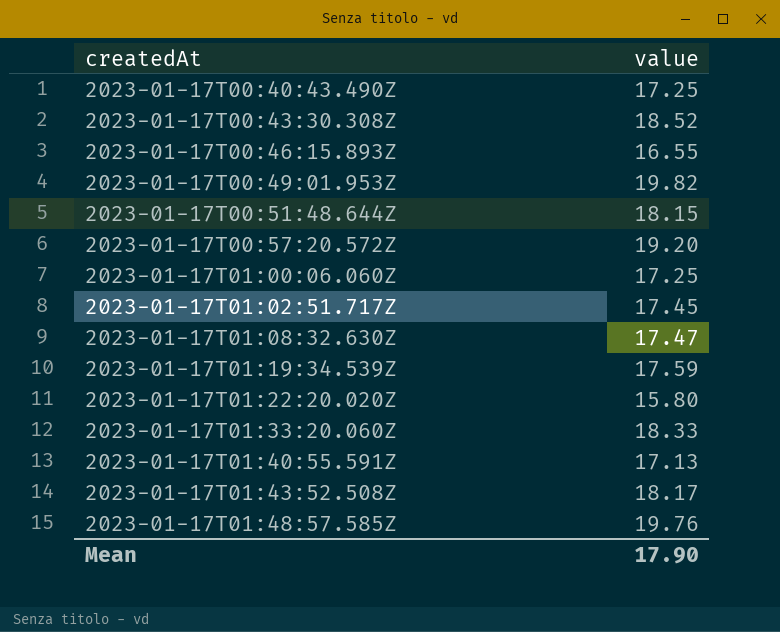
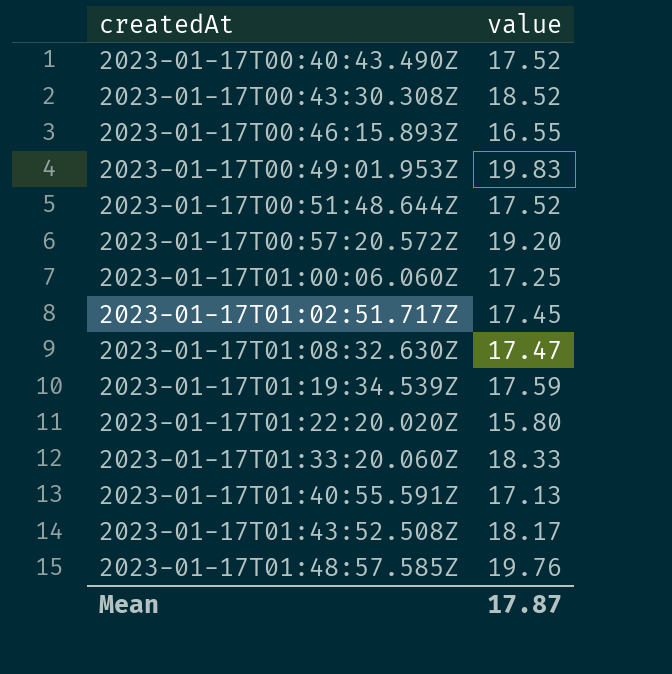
2023-01-17T00:40:43.490Z | value: 17.25 -> 17.52
2023-01-17T00:49:01.953Z | value: 19.82 -> 19.83
2023-01-17T00:51:48.644Z | value: 18.15 -> 17.52
Mean | value: 17.90 -> 17.87

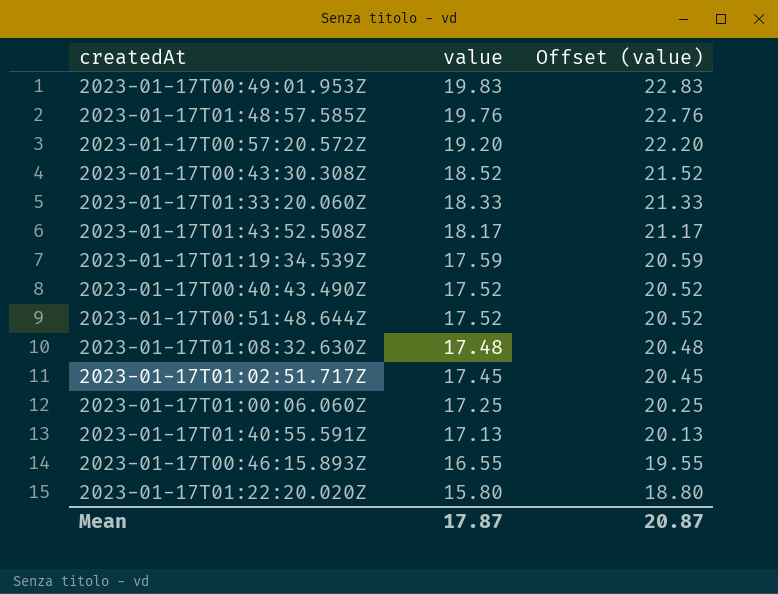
row order: createdAt ascending -> value descending
column Offset (value) | formula: none -> [value] + 3
2023-01-17T01:08:32.630Z | value: 17.47 -> 17.48

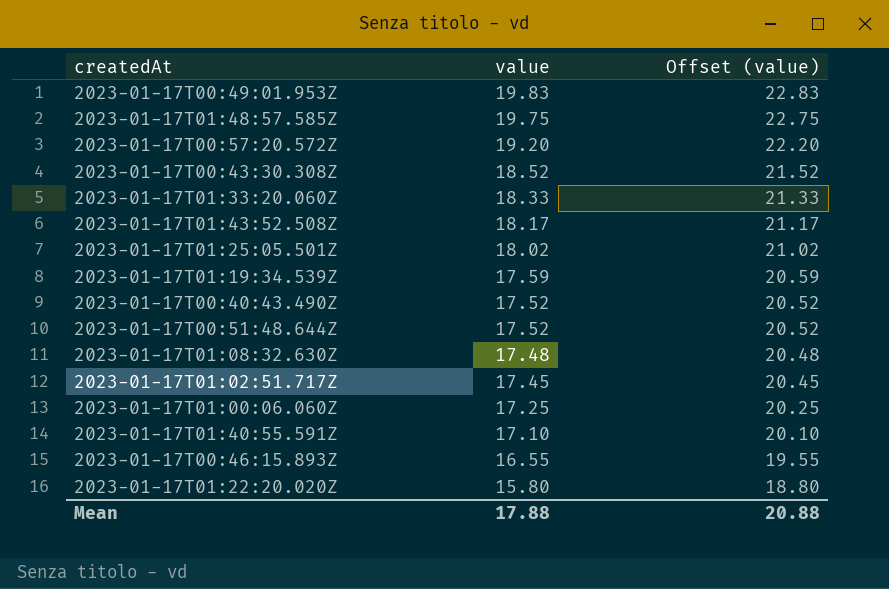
2023-01-17T01:48:57.585Z | value: 19.76 -> 19.75
2023-01-17T01:48:57.585Z | Offset (value): 22.76 -> 22.75
row 2023-01-17T01:25:05.501Z: none -> 18.02 | 21.02
2023-01-17T01:40:55.591Z | value: 17.13 -> 17.10
2023-01-17T01:40:55.591Z | Offset (value): 20.13 -> 20.10
Mean | value: 17.87 -> 17.88
Mean | Offset (value): 20.87 -> 20.88

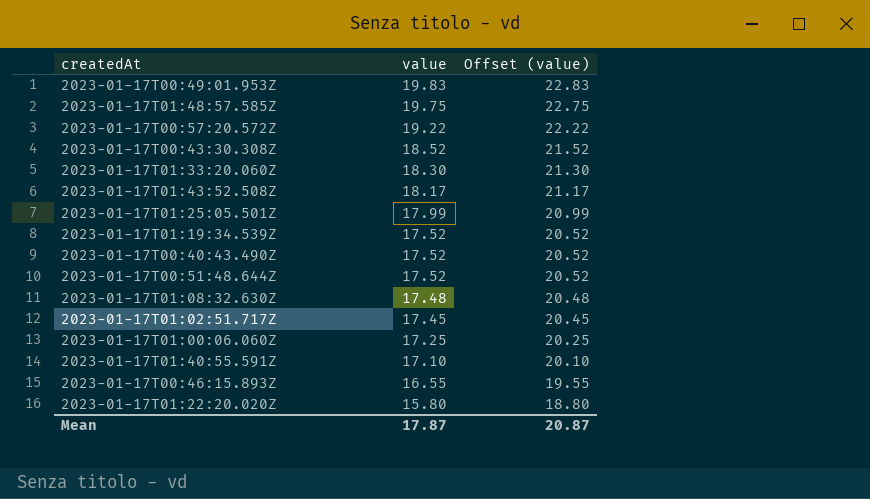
2023-01-17T00:57:20.572Z | value: 19.20 -> 19.22
2023-01-17T00:57:20.572Z | Offset (value): 22.20 -> 22.22
2023-01-17T01:33:20.060Z | value: 18.33 -> 18.30
2023-01-17T01:33:20.060Z | Offset (value): 21.33 -> 21.30
2023-01-17T01:25:05.501Z | value: 18.02 -> 17.99
2023-01-17T01:25:05.501Z | Offset (value): 21.02 -> 20.99
2023-01-17T01:19:34.539Z | value: 17.59 -> 17.52
2023-01-17T01:19:34.539Z | Offset (value): 20.59 -> 20.52
Mean | value: 17.88 -> 17.87
Mean | Offset (value): 20.88 -> 20.87

